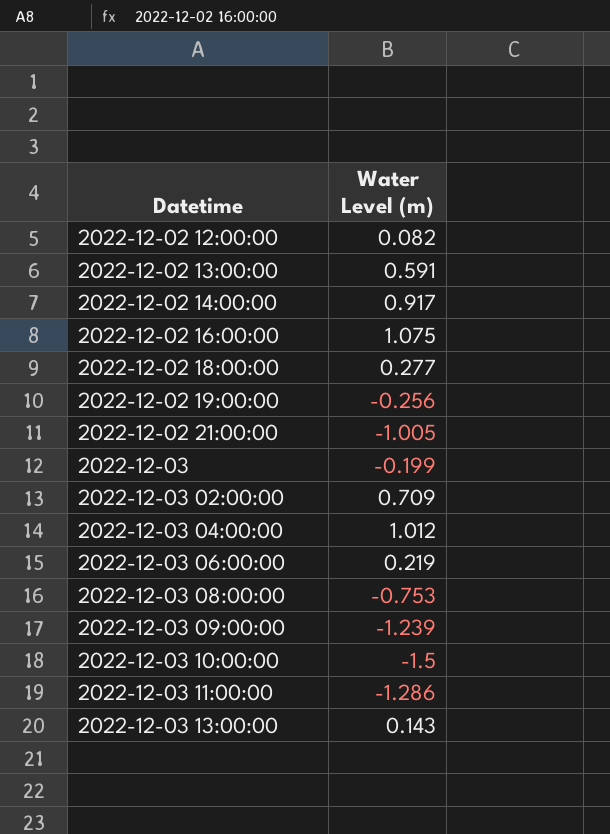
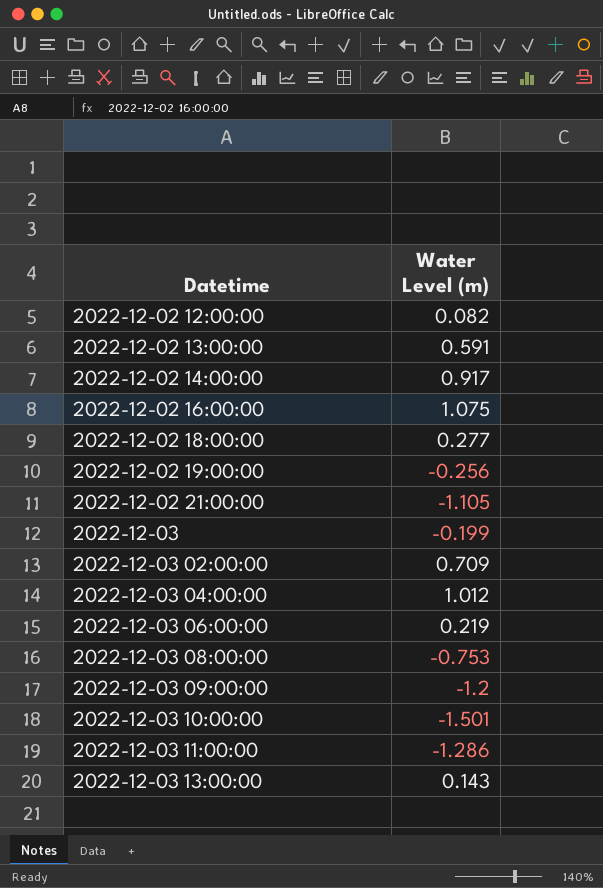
2022-12-02 21:00:00 | Water Level (m): -1.005 -> -1.105
2022-12-03 09:00:00 | Water Level (m): -1.239 -> -1.2
2022-12-03 10:00:00 | Water Level (m): -1.5 -> -1.501

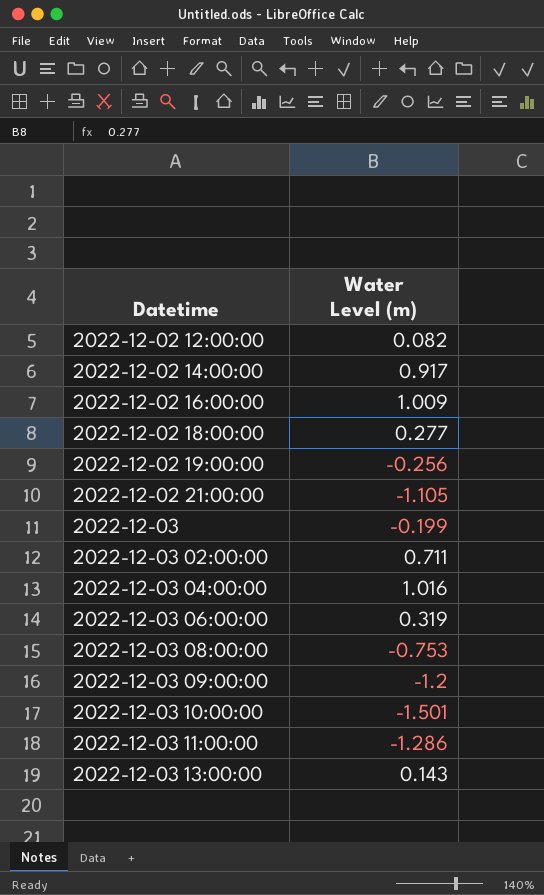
row 2022-12-02 13:00:00: 0.591 -> none
2022-12-02 16:00:00 | Water Level (m): 1.075 -> 1.009
2022-12-03 02:00:00 | Water Level (m): 0.709 -> 0.711
2022-12-03 04:00:00 | Water Level (m): 1.012 -> 1.016
2022-12-03 06:00:00 | Water Level (m): 0.219 -> 0.319

